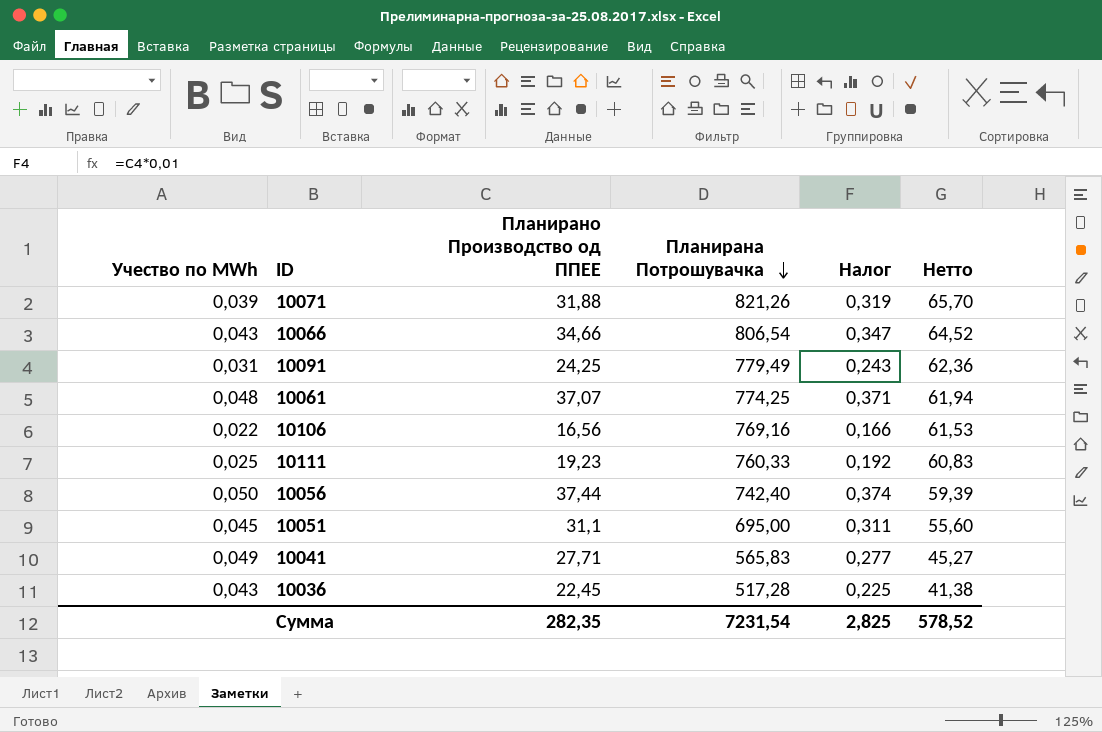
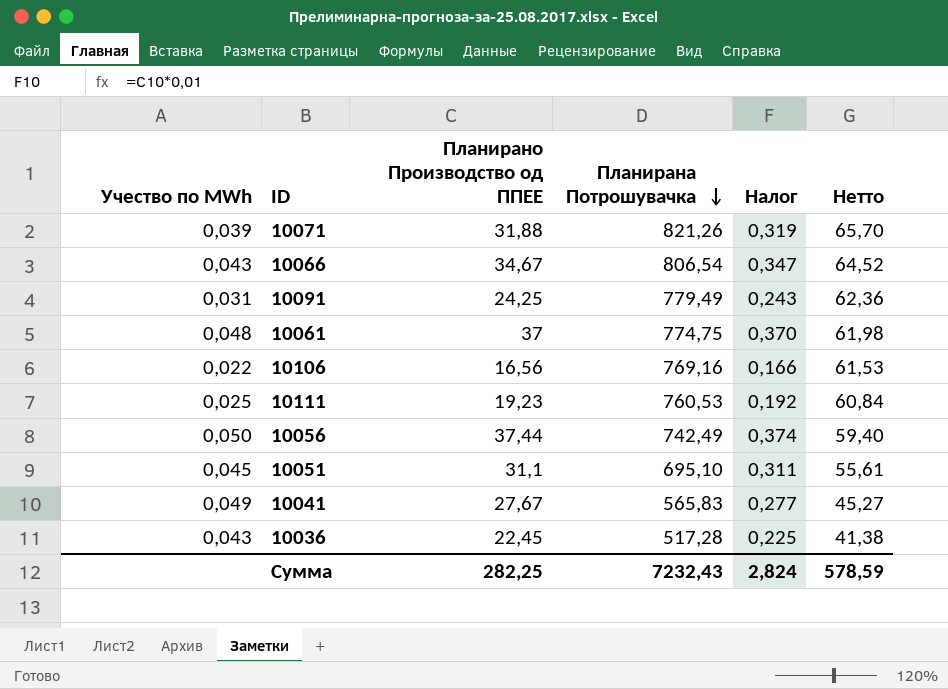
10066 | Планирано Производство од ППЕЕ: 34,66 -> 34,67
10061 | Планирано Производство од ППЕЕ: 37,07 -> 37
10061 | Планирана Потрошувачка: 774,25 -> 774,75
10061 | Налог: 0,371 -> 0,370
10061 | Нетто: 61,94 -> 61,98
10111 | Планирана Потрошувачка: 760,33 -> 760,53
10111 | Нетто: 60,83 -> 60,84
10056 | Планирана Потрошувачка: 742,40 -> 742,49
10056 | Нетто: 59,39 -> 59,40
10051 | Планирана Потрошувачка: 695,00 -> 695,10
10051 | Нетто: 55,60 -> 55,61
10041 | Планирано Производство од ППЕЕ: 27,71 -> 27,67
Сумма | Планирано Производство од ППЕЕ: 282,35 -> 282,25
Сумма | Планирана Потрошувачка: 7231,54 -> 7232,43
Сумма | Налог: 2,825 -> 2,824
Сумма | Нетто: 578,52 -> 578,59

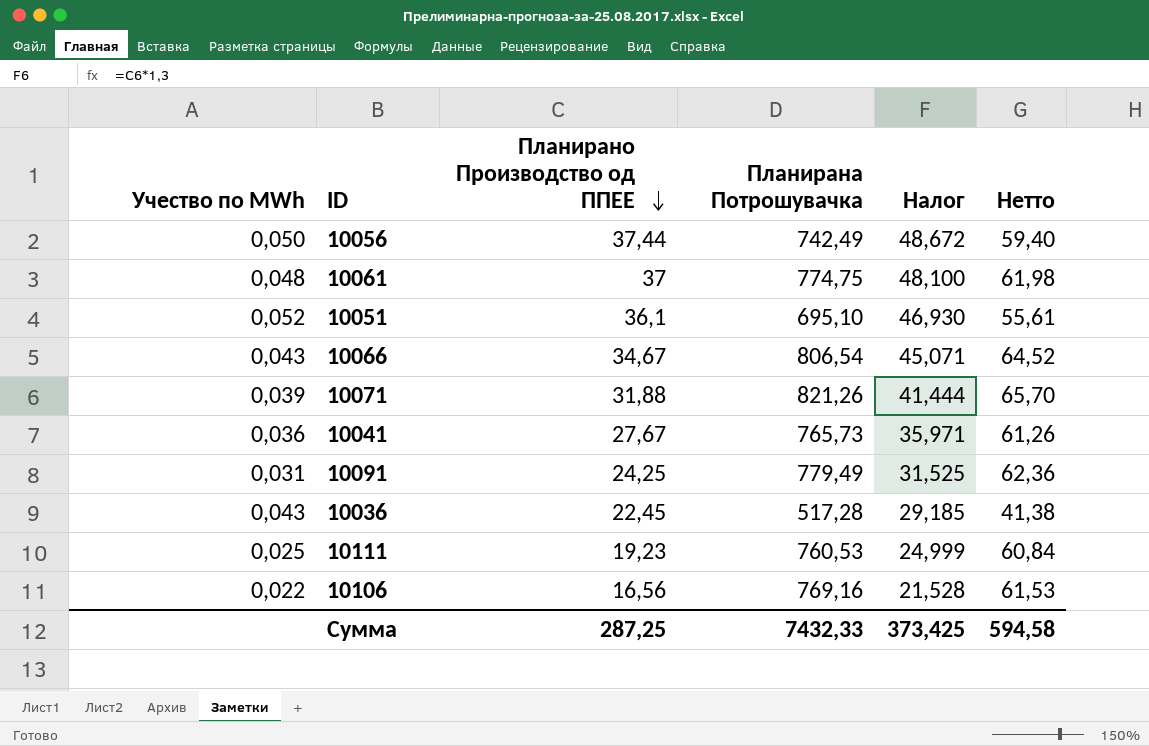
row order: Планирана Потрошувачка descending -> Планирано Производство од ППЕЕ descending
column Налог | formula: [Планирано Производство од ППЕЕ] * 0,01 -> [Планирано Производство од ППЕЕ] * 1,3
10051 | Учество по MWh: 0,045 -> 0,052
10051 | Планирано Производство од ППЕЕ: 31,1 -> 36,1
10041 | Учество по MWh: 0,049 -> 0,036
10041 | Планирана Потрошувачка: 565,83 -> 765,73
10041 | Нетто: 45,27 -> 61,26
Сумма | Планирано Производство од ППЕЕ: 282,25 -> 287,25
Сумма | Планирана Потрошувачка: 7232,43 -> 7432,33
Сумма | Налог: 2,824 -> 373,425
Сумма | Нетто: 578,59 -> 594,58

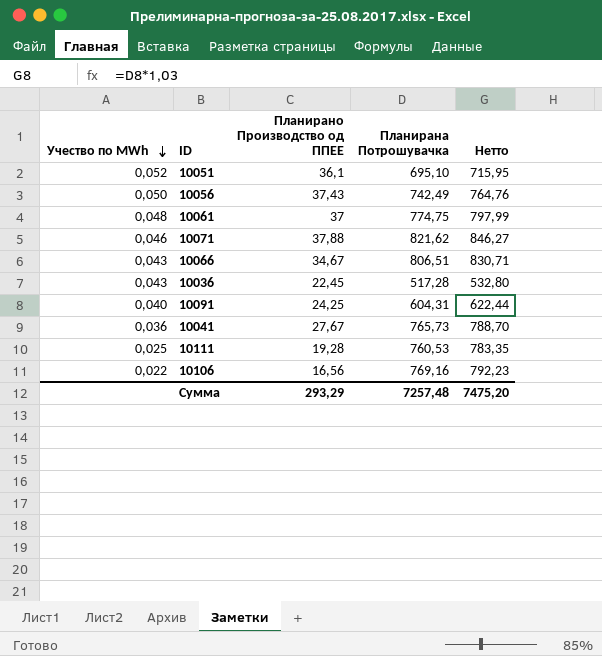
row order: Планирано Производство од ППЕЕ descending -> Учество по MWh descending
column Налог | formula: [Планирано Производство од ППЕЕ] * 1,3 -> none
column Нетто | formula: [Планирана Потрошувачка] * 0,08 -> [Планирана Потрошувачка] * 1,03
10056 | Планирано Производство од ППЕЕ: 37,44 -> 37,43
10071 | Учество по MWh: 0,039 -> 0,046
10071 | Планирано Производство од ППЕЕ: 31,88 -> 37,88
10071 | Планирана Потрошувачка: 821,26 -> 821,62
10066 | Планирана Потрошувачка: 806,54 -> 806,51
10091 | Учество по MWh: 0,031 -> 0,040
10091 | Планирана Потрошувачка: 779,49 -> 604,31
10111 | Планирано Производство од ППЕЕ: 19,23 -> 19,28
Сумма | Планирано Производство од ППЕЕ: 287,25 -> 293,29
Сумма | Планирана Потрошувачка: 7432,33 -> 7257,48
Сумма | Нетто: 594,58 -> 7475,20

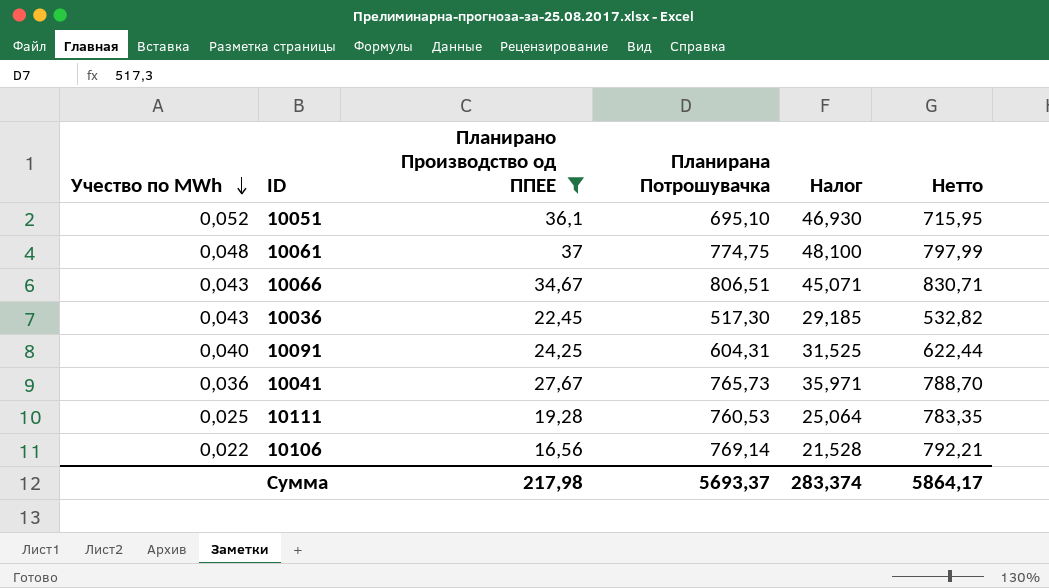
filter: none -> Планирано Производство од ППЕЕ <= 37
column Налог | formula: none -> [Планирано Производство од ППЕЕ] * 1,3
10036 | Планирана Потрошувачка: 517,28 -> 517,30
10036 | Нетто: 532,80 -> 532,82
10106 | Планирана Потрошувачка: 769,16 -> 769,14
10106 | Нетто: 792,23 -> 792,21
Сумма | Планирано Производство од ППЕЕ: 293,29 -> 217,98
Сумма | Планирана Потрошувачка: 7257,48 -> 5693,37
Сумма | Нетто: 7475,20 -> 5864,17

